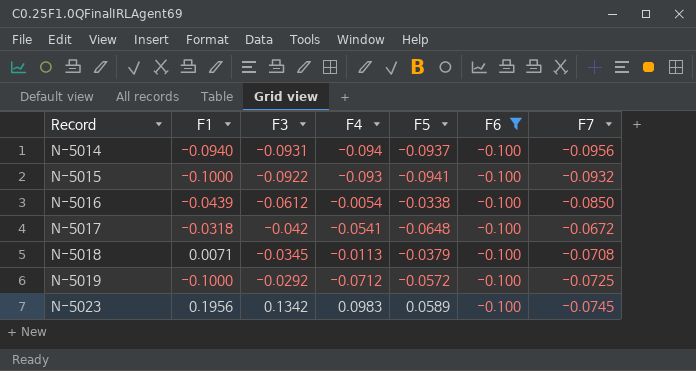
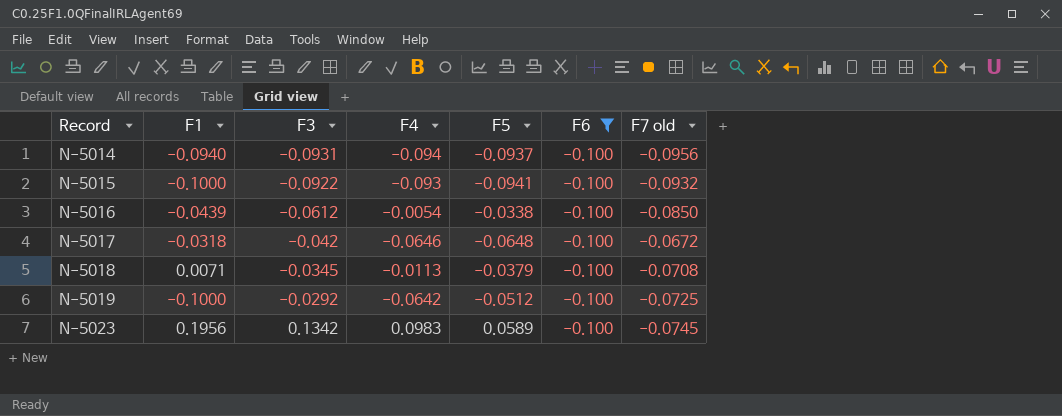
column name: F7 -> F7 old
N-5017 | F4: -0.0541 -> -0.0646
N-5019 | F4: -0.0712 -> -0.0642
N-5019 | F5: -0.0572 -> -0.0512

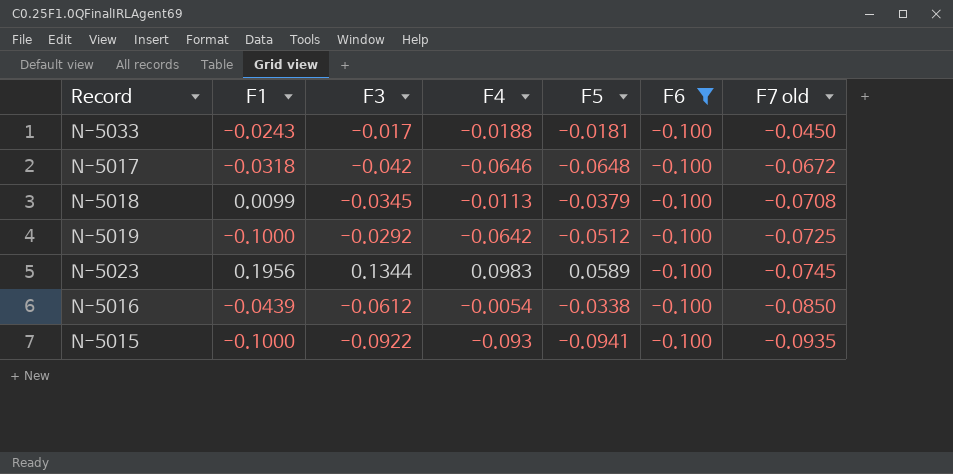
row order: Record ascending -> F7 old descending
row N-5014: -0.0940 | -0.0931 | -0.094 | -0.0937 | -0.100 | -0.0956 -> none
row N-5033: none -> -0.0243 | -0.017 | -0.0188 | -0.0181 | -0.100 | -0.0450
N-5018 | F1: 0.0071 -> 0.0099
N-5023 | F3: 0.1342 -> 0.1344
N-5015 | F7 old: -0.0932 -> -0.0935

